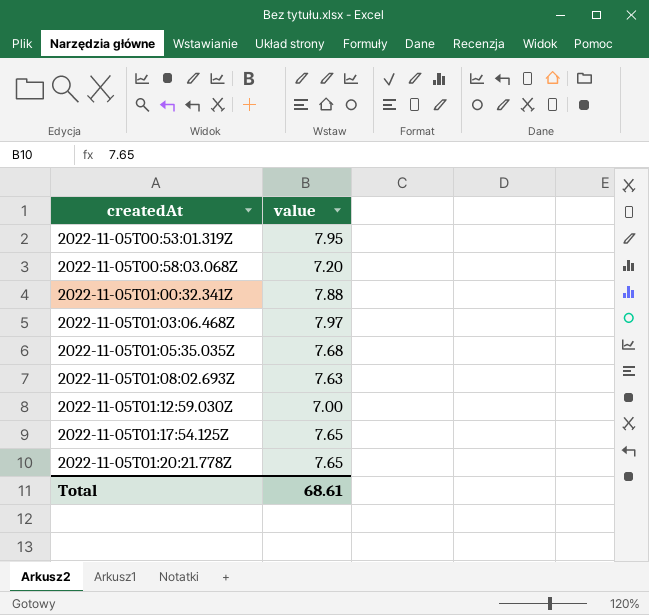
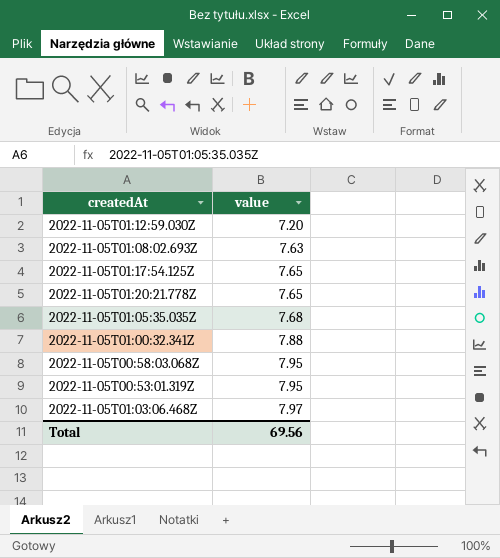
row order: createdAt ascending -> value ascending
2022-11-05T01:12:59.030Z | value: 7.00 -> 7.20
2022-11-05T00:58:03.068Z | value: 7.20 -> 7.95
Total | value: 68.61 -> 69.56

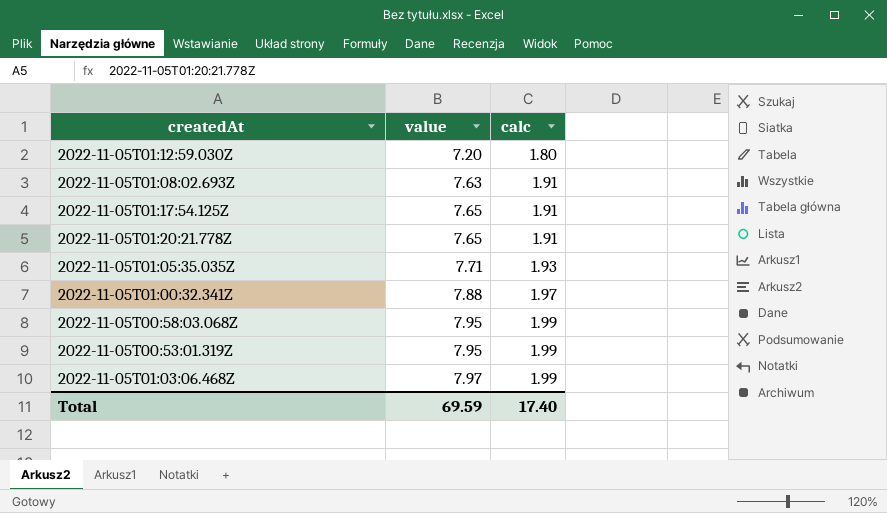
column calc | formula: none -> [value] * 0.25
2022-11-05T01:05:35.035Z | value: 7.68 -> 7.71
Total | value: 69.56 -> 69.59

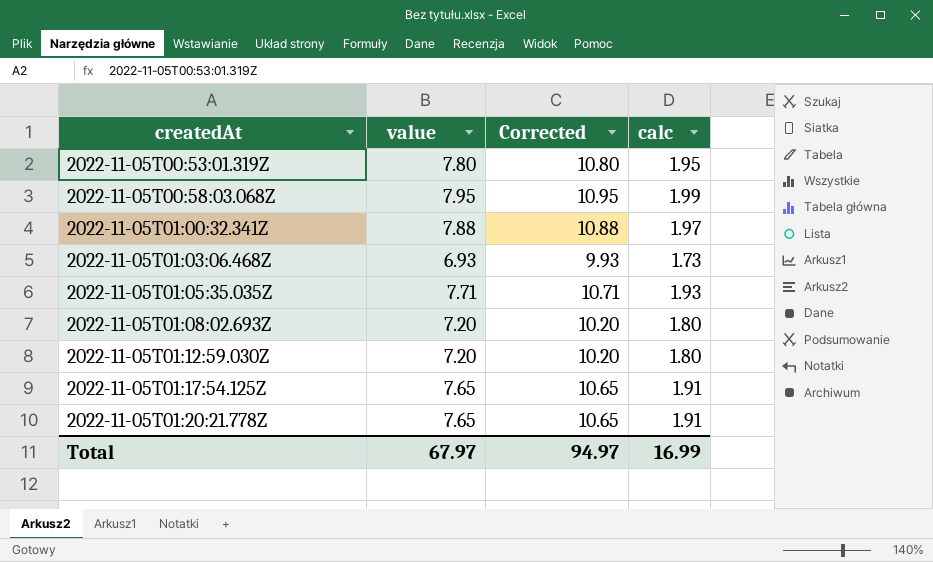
row order: value ascending -> createdAt ascending
column Corrected | formula: none -> [value] + 3
2022-11-05T00:53:01.319Z | value: 7.95 -> 7.80
2022-11-05T00:53:01.319Z | calc: 1.99 -> 1.95
2022-11-05T01:03:06.468Z | value: 7.97 -> 6.93
2022-11-05T01:03:06.468Z | calc: 1.99 -> 1.73
2022-11-05T01:08:02.693Z | value: 7.63 -> 7.20
2022-11-05T01:08:02.693Z | calc: 1.91 -> 1.80
Total | value: 69.59 -> 67.97
Total | calc: 17.40 -> 16.99

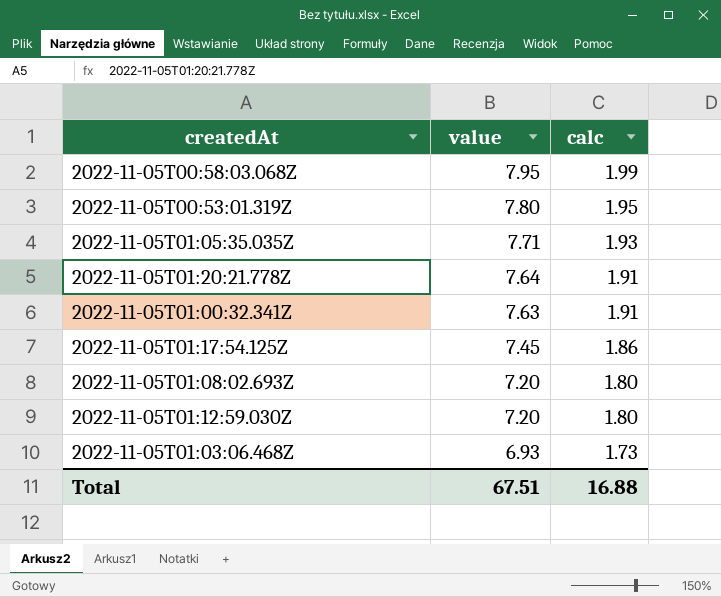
row order: createdAt ascending -> value descending
column Corrected | formula: [value] + 3 -> none
2022-11-05T01:20:21.778Z | value: 7.65 -> 7.64
2022-11-05T01:00:32.341Z | value: 7.88 -> 7.63
2022-11-05T01:00:32.341Z | calc: 1.97 -> 1.91
2022-11-05T01:17:54.125Z | value: 7.65 -> 7.45
2022-11-05T01:17:54.125Z | calc: 1.91 -> 1.86
Total | value: 67.97 -> 67.51
Total | calc: 16.99 -> 16.88

